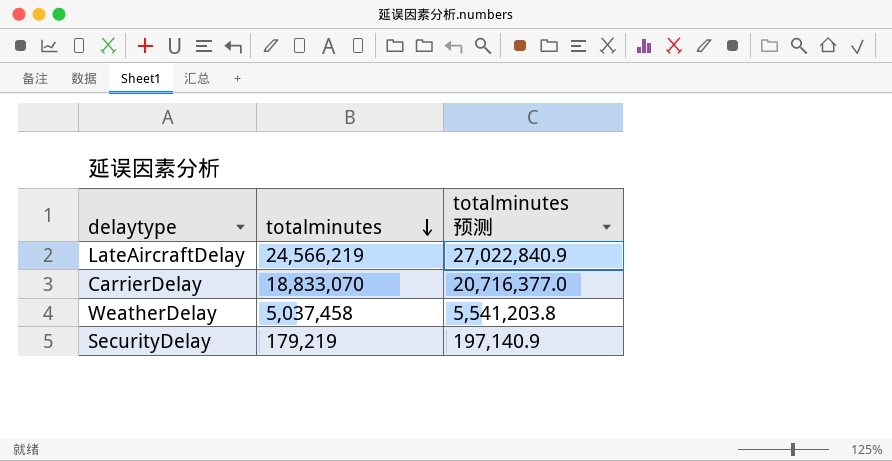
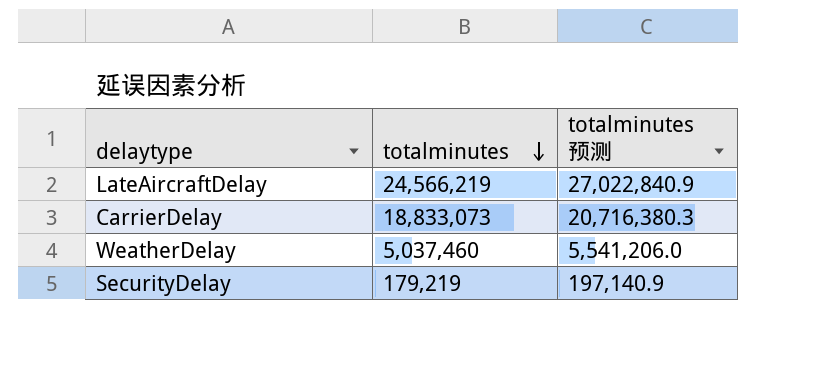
CarrierDelay | totalminutes: 18,833,070 -> 18,833,073
CarrierDelay | totalminutes 预测: 20,716,377.0 -> 20,716,380.3
WeatherDelay | totalminutes: 5,037,458 -> 5,037,460
WeatherDelay | totalminutes 预测: 5,541,203.8 -> 5,541,206.0

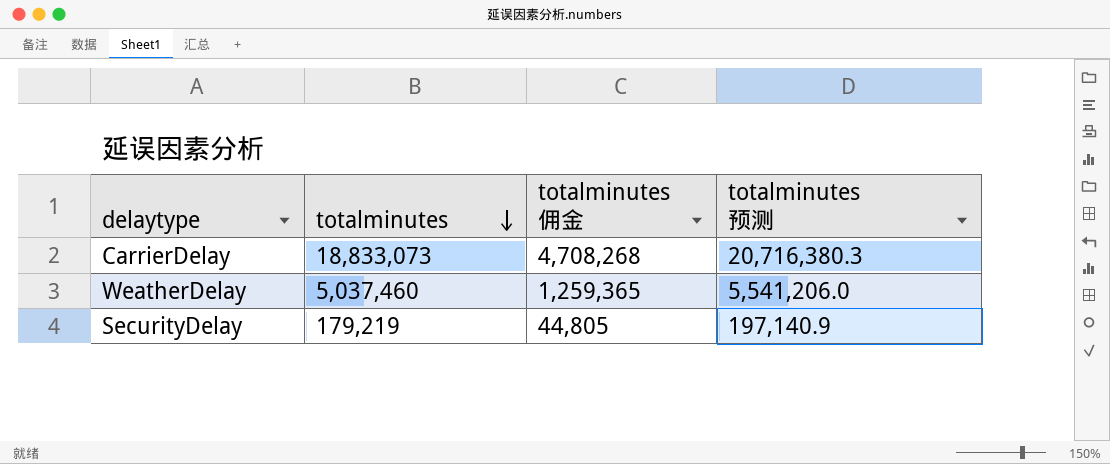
column totalminutes 佣金 | formula: none -> [totalminutes] * 0.25
row LateAircraftDelay: 24,566,219 | 27,022,840.9 -> none

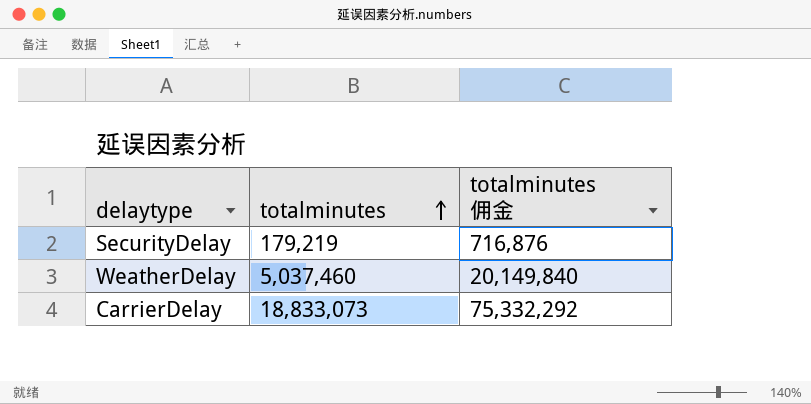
row order: totalminutes descending -> totalminutes ascending
column totalminutes 预测 | formula: [totalminutes] * 1.1 -> none
column totalminutes 佣金 | formula: [totalminutes] * 0.25 -> [totalminutes] * 4

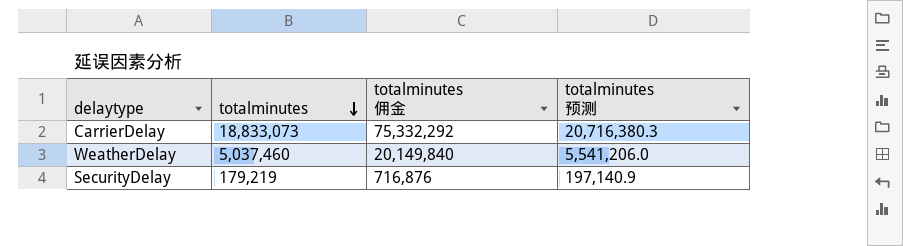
row order: totalminutes ascending -> totalminutes descending
column totalminutes 预测 | formula: none -> [totalminutes] * 1.1

